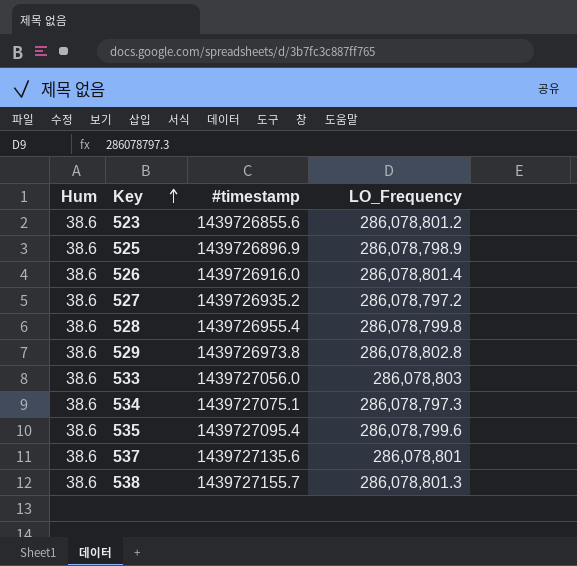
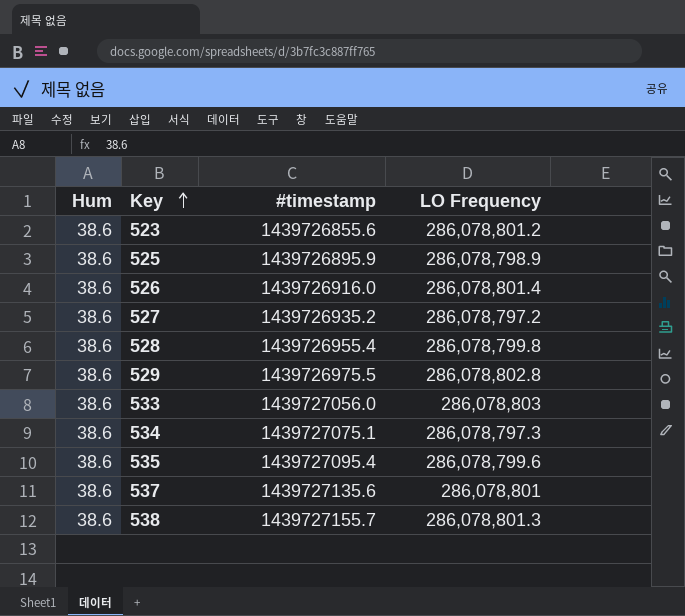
column name: LO_Frequency -> LO Frequency
525 | #timestamp: 1439726896.9 -> 1439726895.9
529 | #timestamp: 1439726973.8 -> 1439726975.5

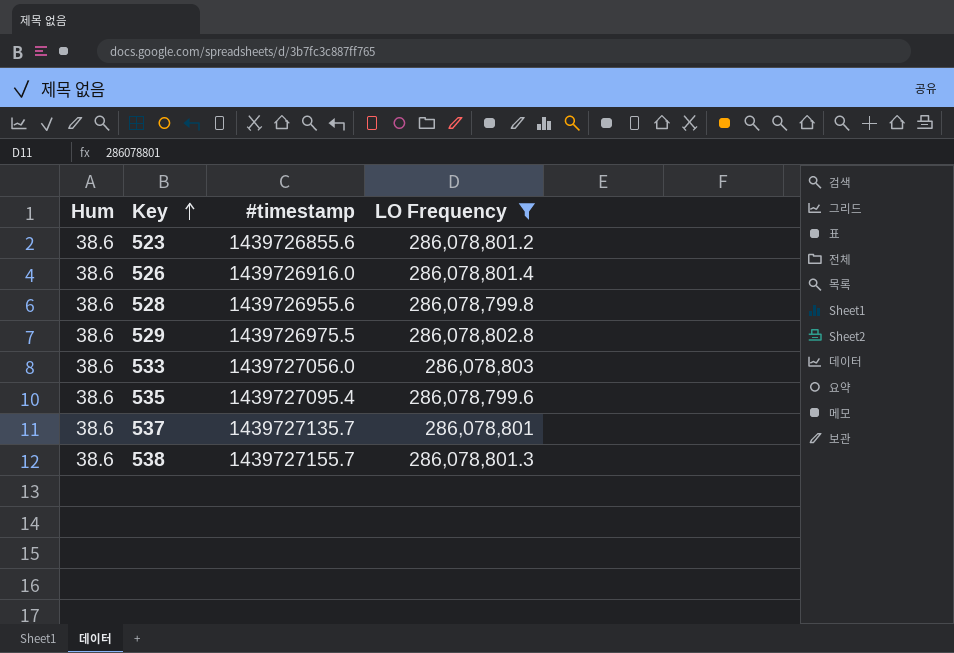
filter: none -> LO Frequency >= 286,078,799.6
528 | #timestamp: 1439726955.4 -> 1439726955.6
537 | #timestamp: 1439727135.6 -> 1439727135.7

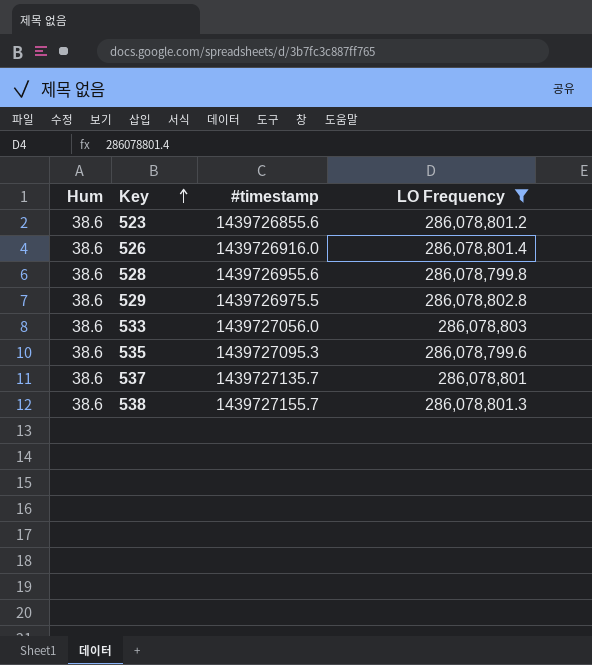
535 | #timestamp: 1439727095.4 -> 1439727095.3

